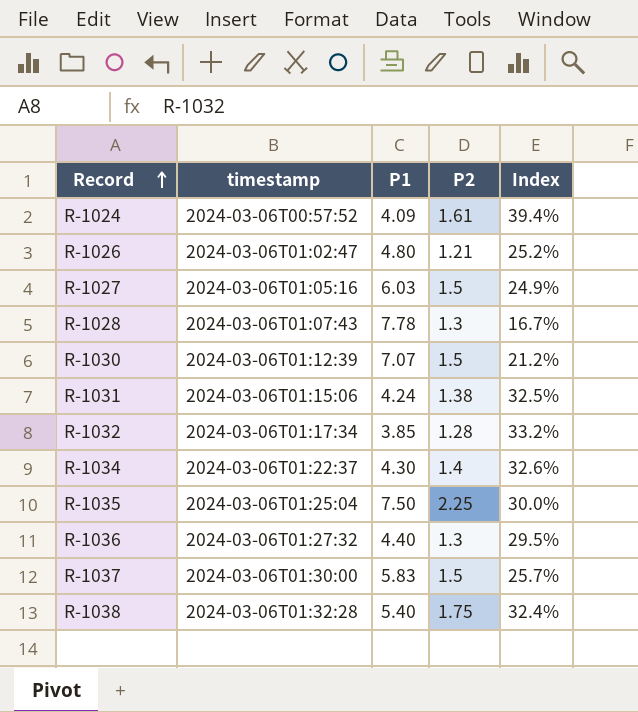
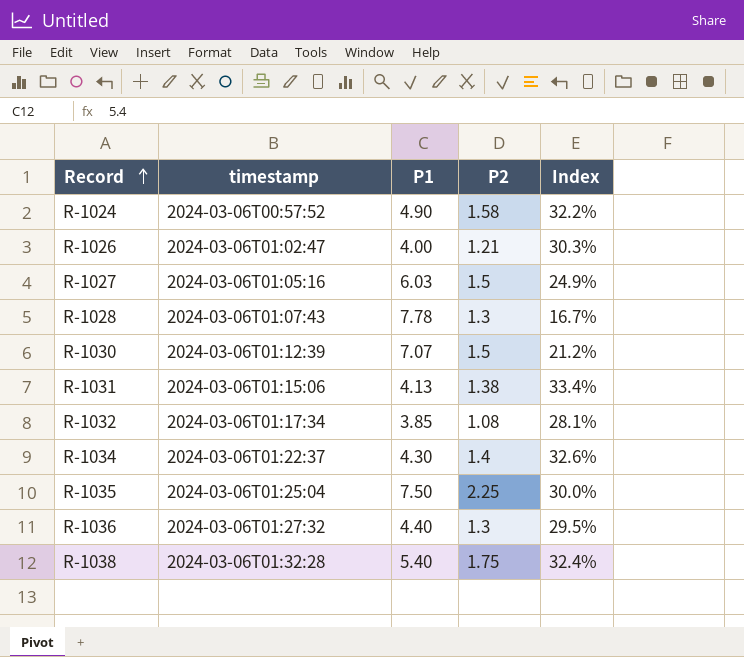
row R-1037: 2024-03-06T01:30:00 | 5.83 | 1.5 | 25.7% -> none
R-1024 | P1: 4.09 -> 4.90
R-1024 | P2: 1.61 -> 1.58
R-1024 | Index: 39.4% -> 32.2%
R-1026 | P1: 4.80 -> 4.00
R-1026 | Index: 25.2% -> 30.3%
R-1031 | P1: 4.24 -> 4.13
R-1031 | Index: 32.5% -> 33.4%
R-1032 | P2: 1.28 -> 1.08
R-1032 | Index: 33.2% -> 28.1%

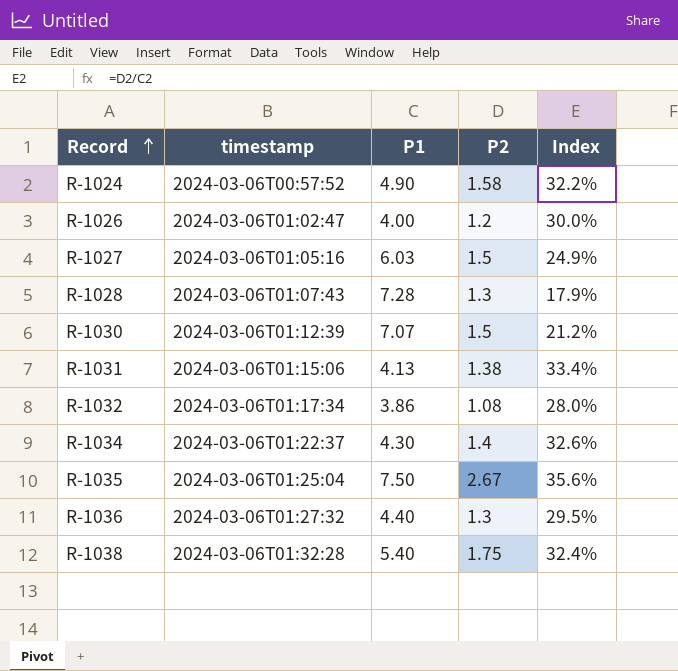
R-1026 | P2: 1.21 -> 1.2
R-1026 | Index: 30.3% -> 30.0%
R-1028 | P1: 7.78 -> 7.28
R-1028 | Index: 16.7% -> 17.9%
R-1032 | P1: 3.85 -> 3.86
R-1032 | Index: 28.1% -> 28.0%
R-1035 | P2: 2.25 -> 2.67
R-1035 | Index: 30.0% -> 35.6%

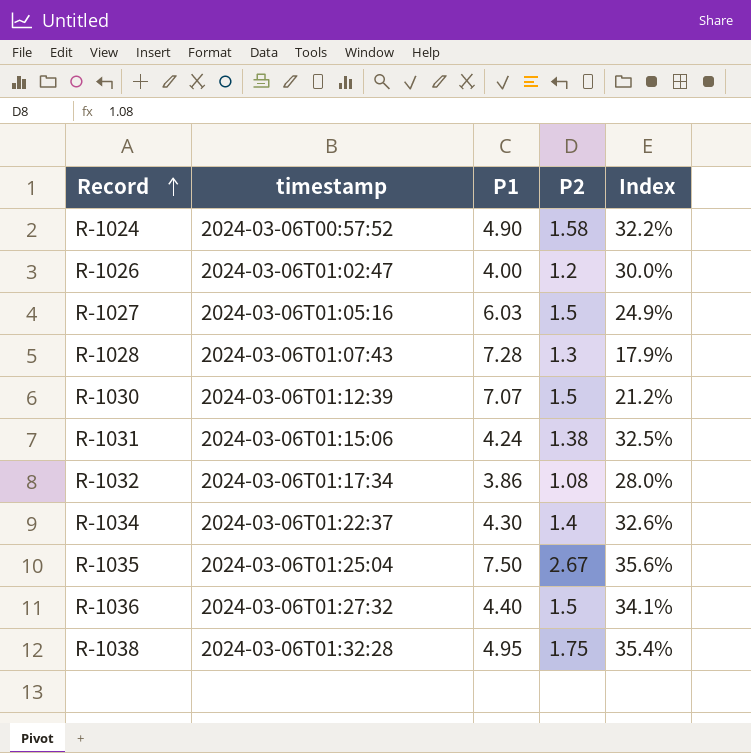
R-1031 | P1: 4.13 -> 4.24
R-1031 | Index: 33.4% -> 32.5%
R-1036 | P2: 1.3 -> 1.5
R-1036 | Index: 29.5% -> 34.1%
R-1038 | P1: 5.40 -> 4.95
R-1038 | Index: 32.4% -> 35.4%

